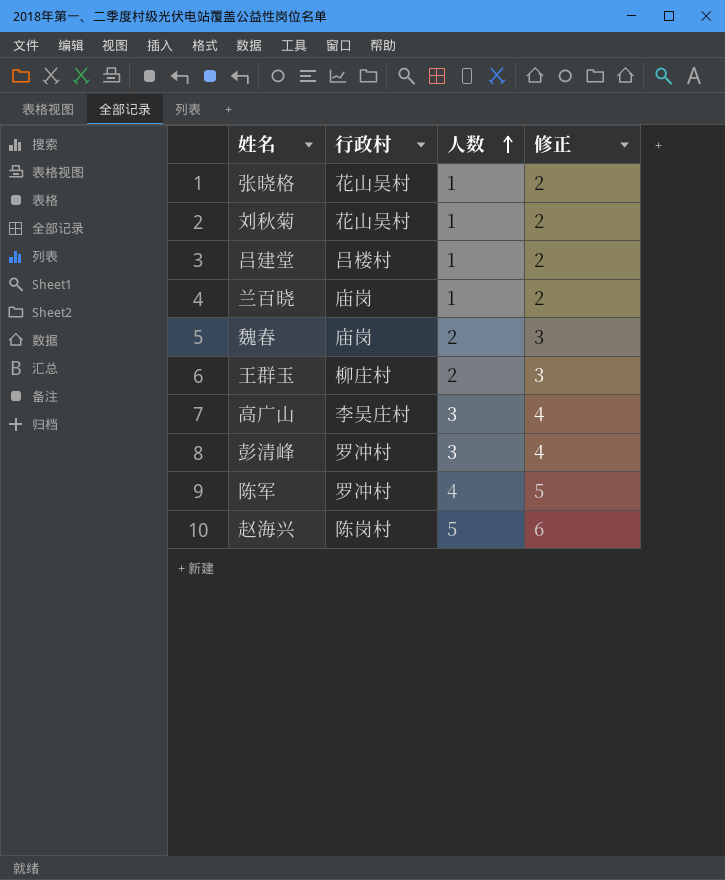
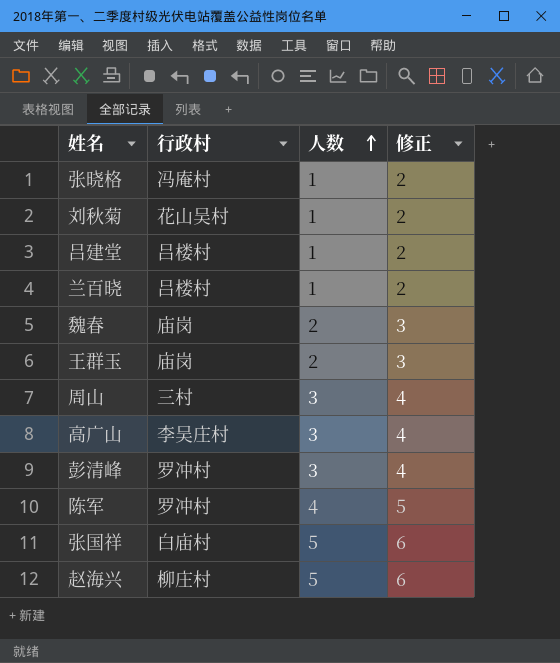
张晓格 | 行政村: 花山吴村 -> 冯庵村
兰百晓 | 行政村: 庙岗 -> 吕楼村
王群玉 | 行政村: 柳庄村 -> 庙岗
row 周山: none -> 三村 | 3 | 4
row 张国祥: none -> 白庙村 | 5 | 6
赵海兴 | 行政村: 陈岗村 -> 柳庄村

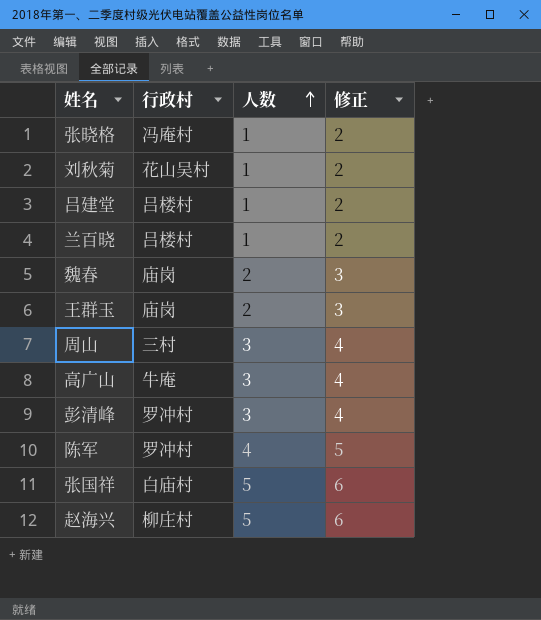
高广山 | 行政村: 李吴庄村 -> 牛庵

